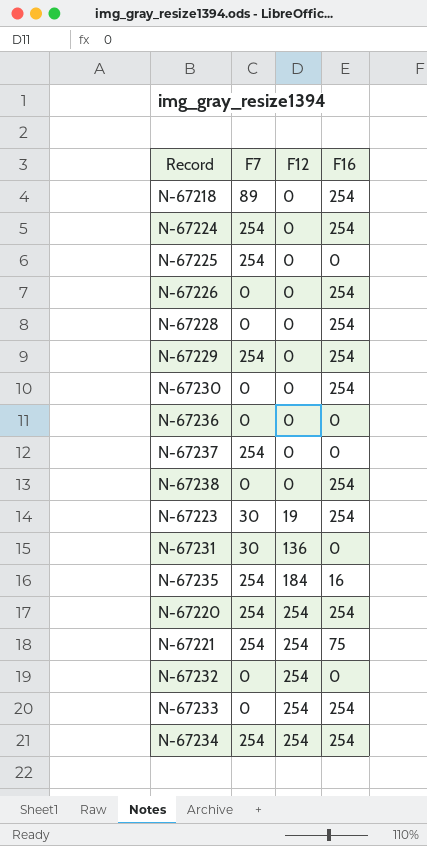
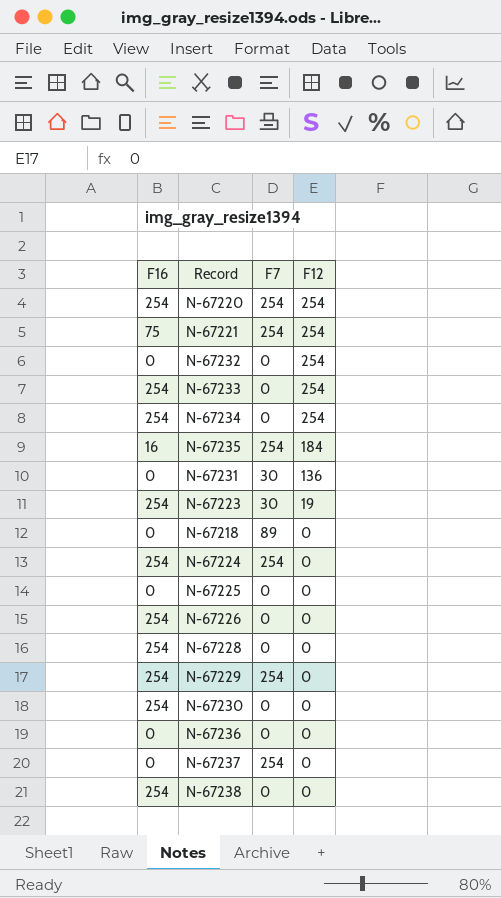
row order: F12 ascending -> F12 descending
column F16 | position: 4 -> 1
N-67234 | F7: 254 -> 0
N-67218 | F16: 254 -> 0
N-67225 | F7: 254 -> 0

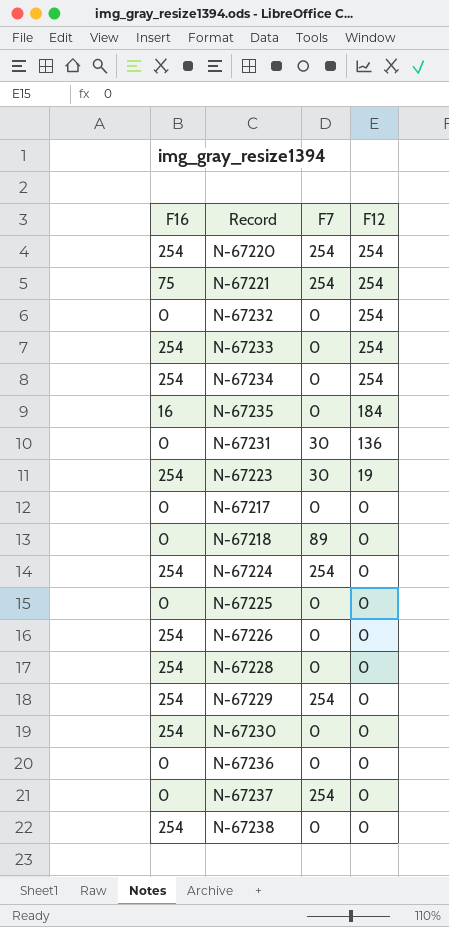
N-67235 | F7: 254 -> 0
row N-67217: none -> 0 | 0 | 0

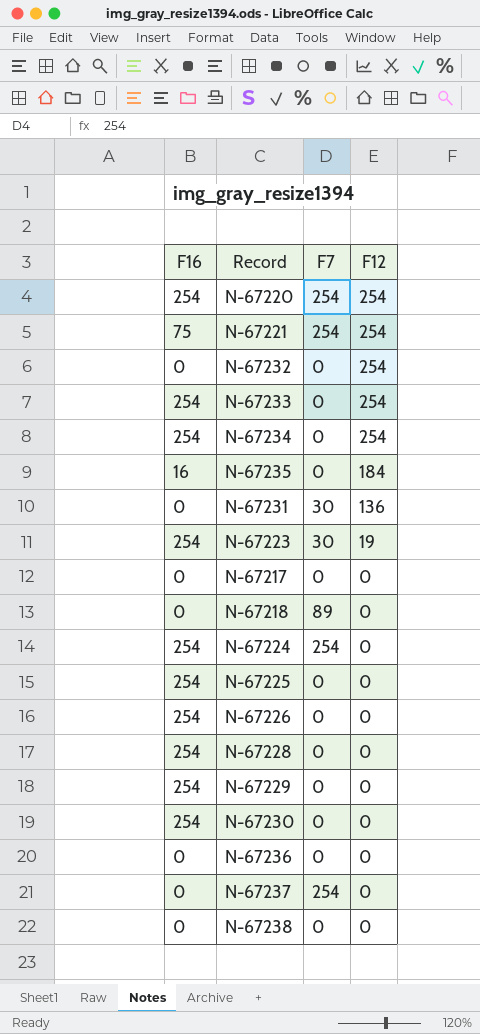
N-67225 | F16: 0 -> 254
N-67229 | F7: 254 -> 0
N-67238 | F16: 254 -> 0

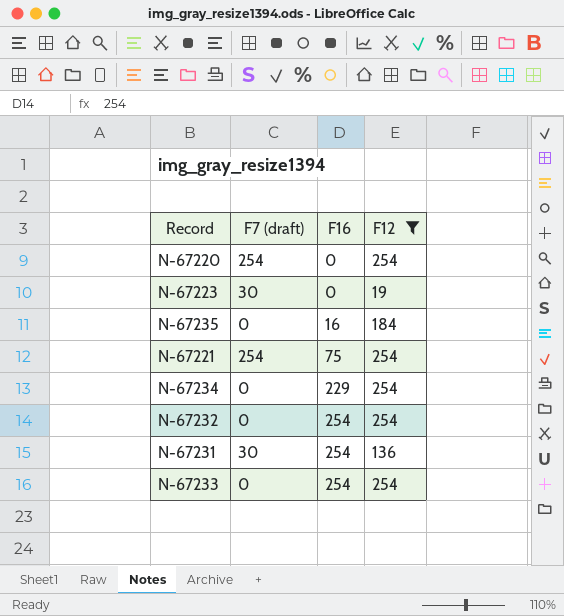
filter: none -> F12 != 0
row order: F12 descending -> F16 ascending
column name: F7 -> F7 (draft)
column F16 | position: 1 -> 3
N-67220 | F16: 254 -> 0
N-67223 | F16: 254 -> 0
N-67234 | F16: 254 -> 229
N-67232 | F16: 0 -> 254
N-67231 | F16: 0 -> 254

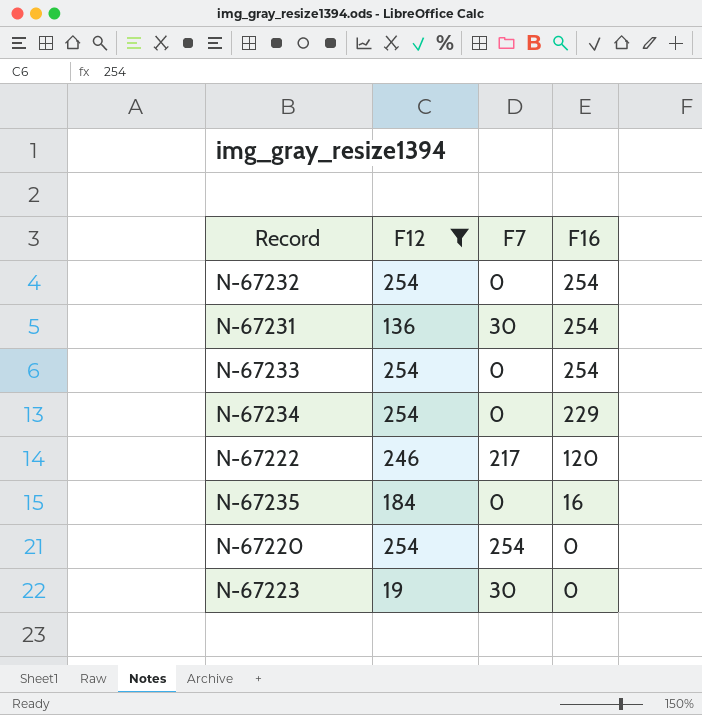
row order: F16 ascending -> F16 descending
column F12 | position: 4 -> 2
column name: F7 (draft) -> F7
row N-67221: 254 | 75 | 254 -> none
row N-67222: none -> 246 | 217 | 120

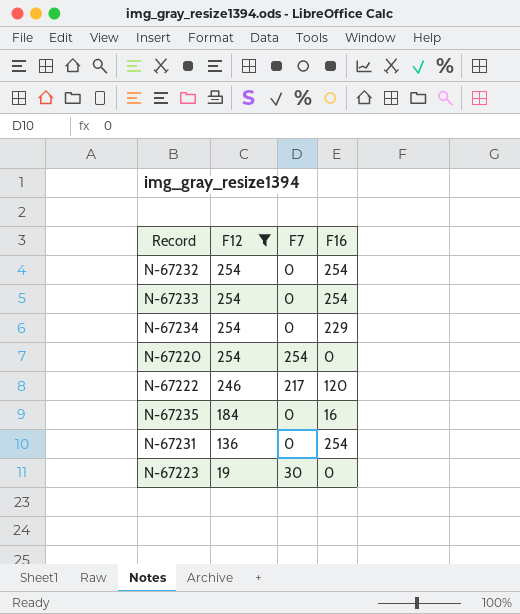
row order: F16 descending -> F12 descending
N-67231 | F7: 30 -> 0

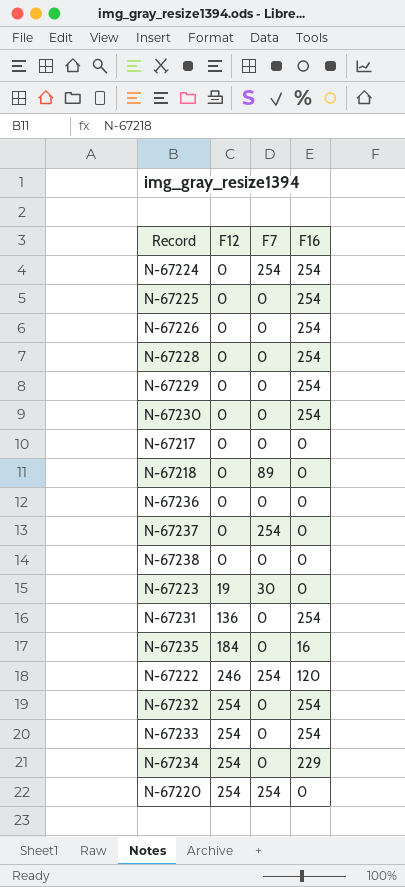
filter: F12 != 0 -> none
row order: F12 descending -> F12 ascending
N-67222 | F7: 217 -> 254

